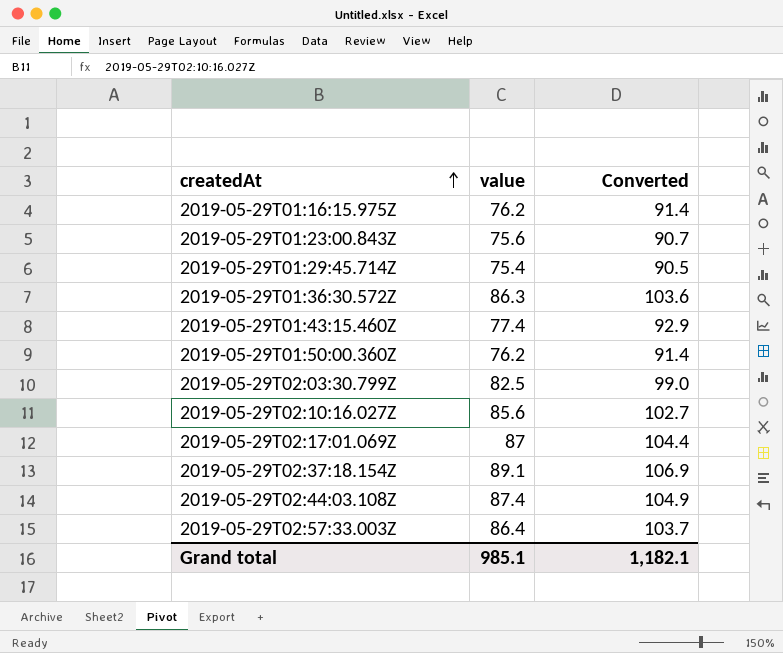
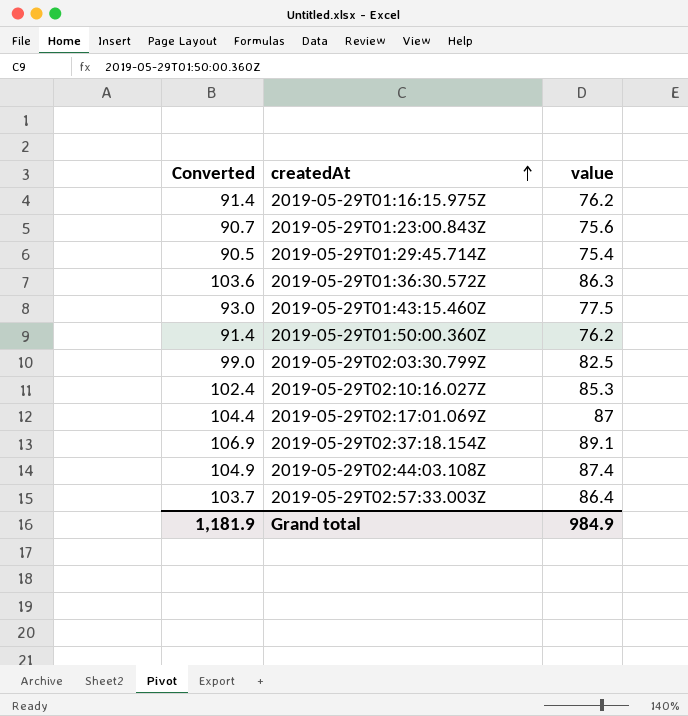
column Converted | position: 3 -> 1
2019-05-29T01:43:15.460Z | Converted: 92.9 -> 93.0
2019-05-29T01:43:15.460Z | value: 77.4 -> 77.5
2019-05-29T02:10:16.027Z | Converted: 102.7 -> 102.4
2019-05-29T02:10:16.027Z | value: 85.6 -> 85.3
Grand total | Converted: 1,182.1 -> 1,181.9
Grand total | value: 985.1 -> 984.9

